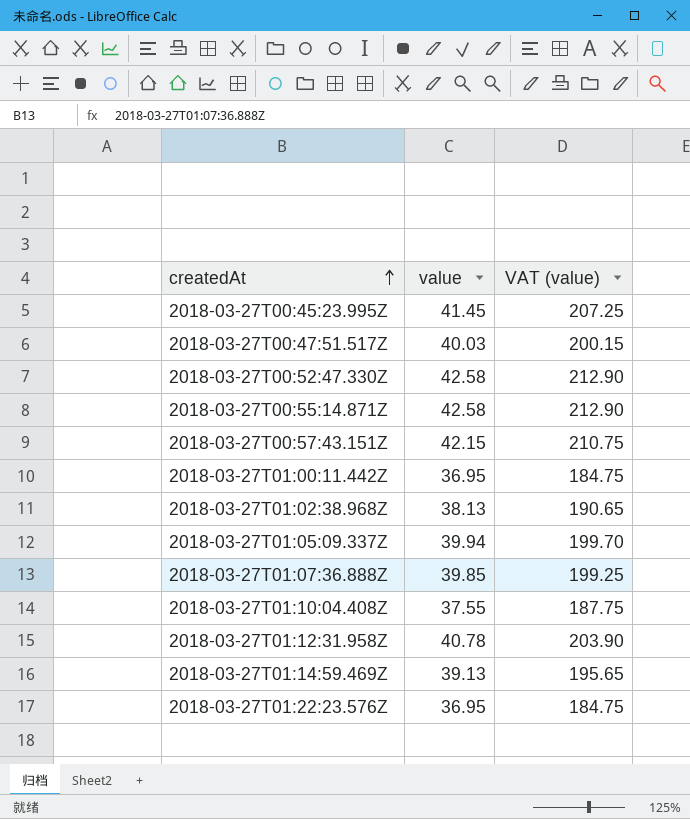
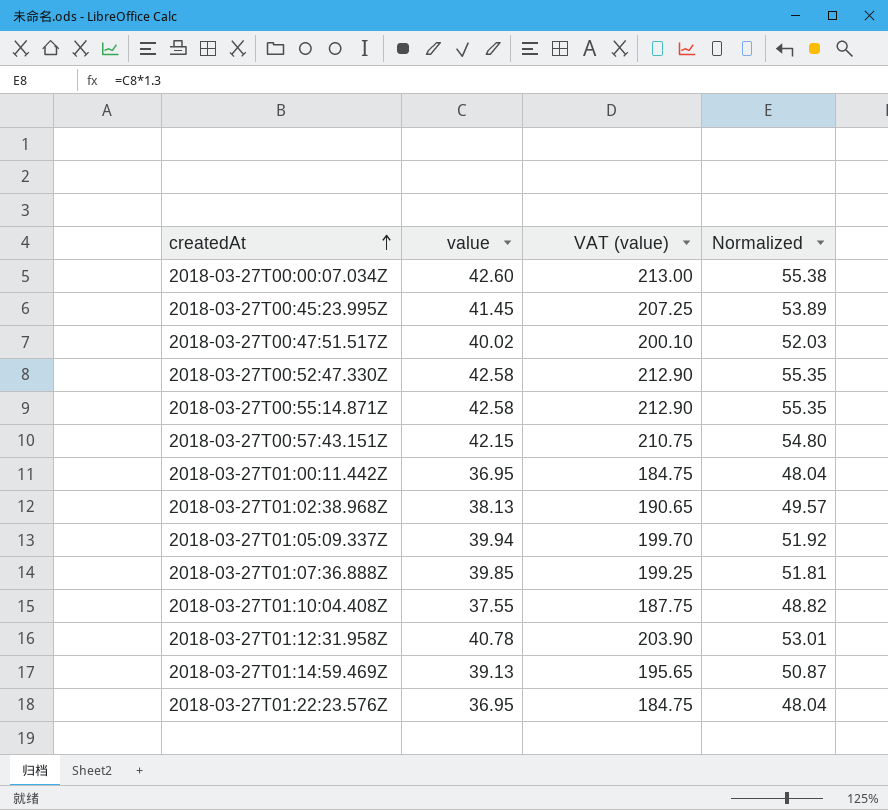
column Normalized | formula: none -> [value] * 1.3
row 2018-03-27T00:00:07.034Z: none -> 42.60 | 213.00 | 55.38
2018-03-27T00:47:51.517Z | value: 40.03 -> 40.02
2018-03-27T00:47:51.517Z | VAT (value): 200.15 -> 200.10

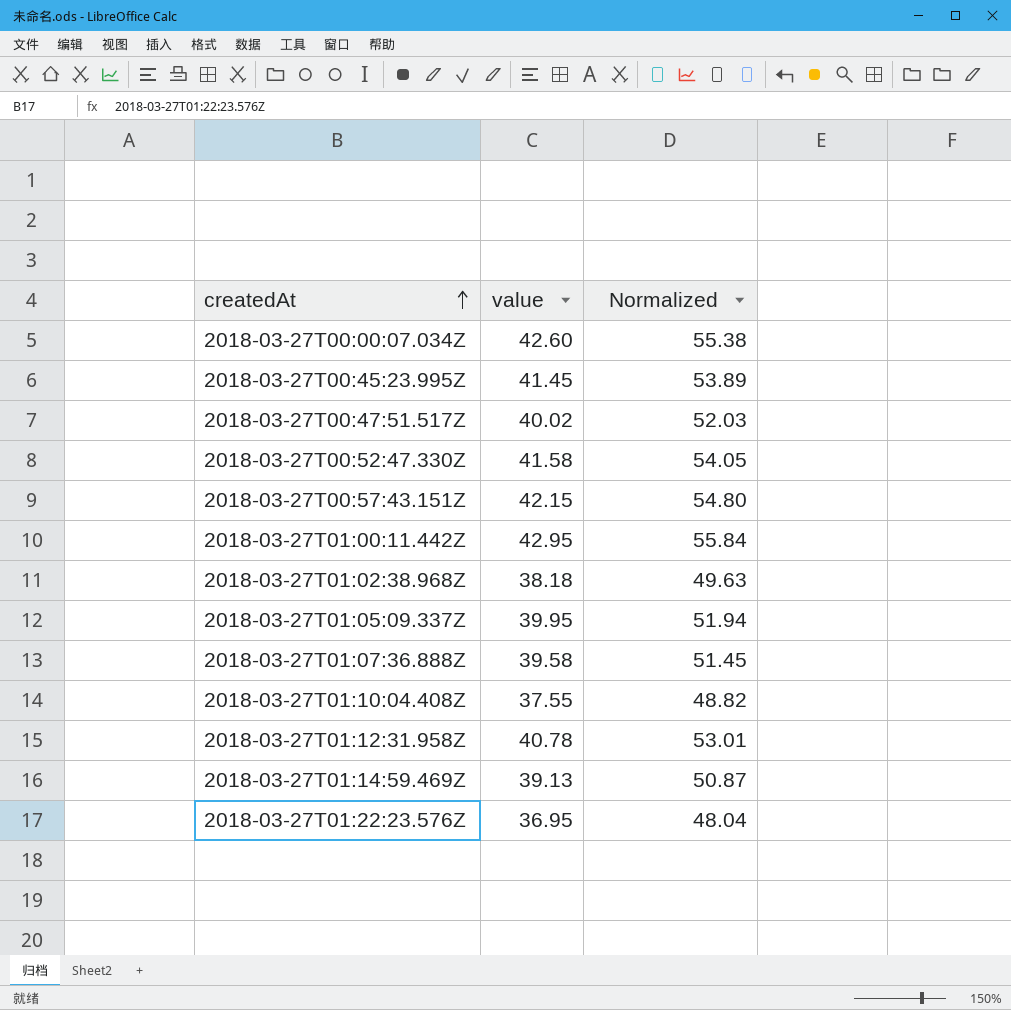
column VAT (value) | formula: [value] * 5 -> none
row 2018-03-27T00:55:14.871Z: 42.58 | 212.90 | 55.35 -> none
2018-03-27T00:52:47.330Z | value: 42.58 -> 41.58
2018-03-27T00:52:47.330Z | Normalized: 55.35 -> 54.05
2018-03-27T01:00:11.442Z | value: 36.95 -> 42.95
2018-03-27T01:00:11.442Z | Normalized: 48.04 -> 55.84
2018-03-27T01:02:38.968Z | value: 38.13 -> 38.18
2018-03-27T01:02:38.968Z | Normalized: 49.57 -> 49.63
2018-03-27T01:05:09.337Z | value: 39.94 -> 39.95
2018-03-27T01:05:09.337Z | Normalized: 51.92 -> 51.94
2018-03-27T01:07:36.888Z | value: 39.85 -> 39.58
2018-03-27T01:07:36.888Z | Normalized: 51.81 -> 51.45

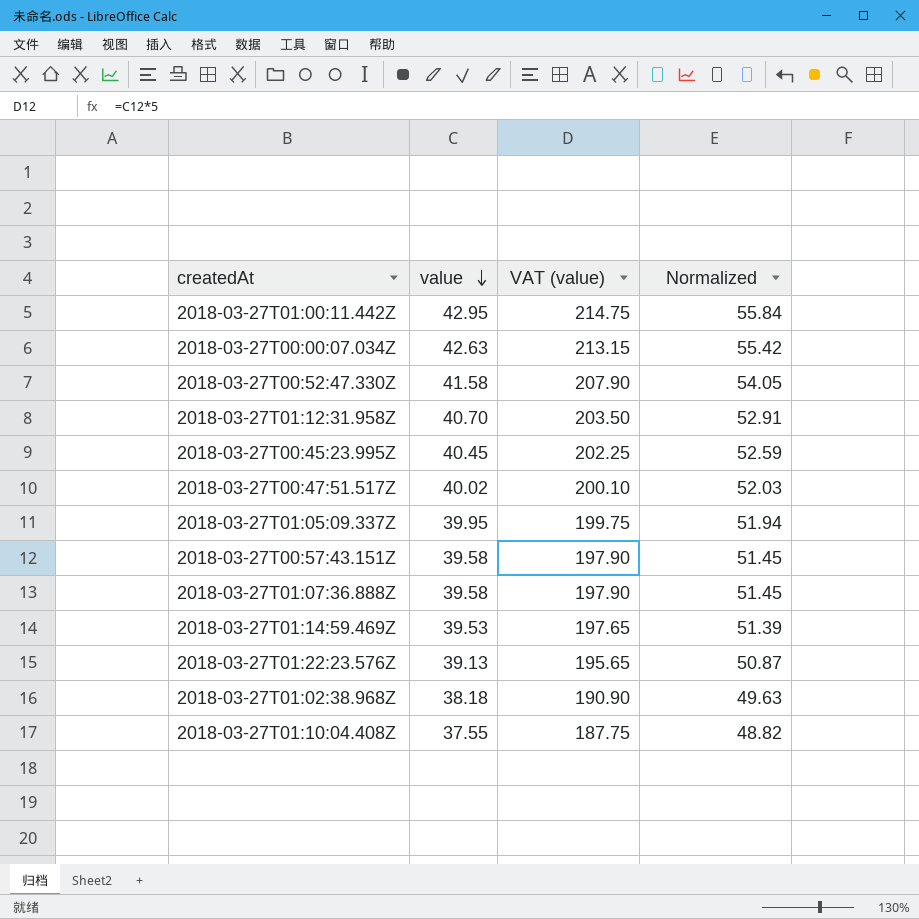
row order: createdAt ascending -> value descending
column VAT (value) | formula: none -> [value] * 5
2018-03-27T00:00:07.034Z | value: 42.60 -> 42.63
2018-03-27T00:00:07.034Z | Normalized: 55.38 -> 55.42
2018-03-27T01:12:31.958Z | value: 40.78 -> 40.70
2018-03-27T01:12:31.958Z | Normalized: 53.01 -> 52.91
2018-03-27T00:45:23.995Z | value: 41.45 -> 40.45
2018-03-27T00:45:23.995Z | Normalized: 53.89 -> 52.59
2018-03-27T00:57:43.151Z | value: 42.15 -> 39.58
2018-03-27T00:57:43.151Z | Normalized: 54.80 -> 51.45
2018-03-27T01:14:59.469Z | value: 39.13 -> 39.53
2018-03-27T01:14:59.469Z | Normalized: 50.87 -> 51.39
2018-03-27T01:22:23.576Z | value: 36.95 -> 39.13
2018-03-27T01:22:23.576Z | Normalized: 48.04 -> 50.87

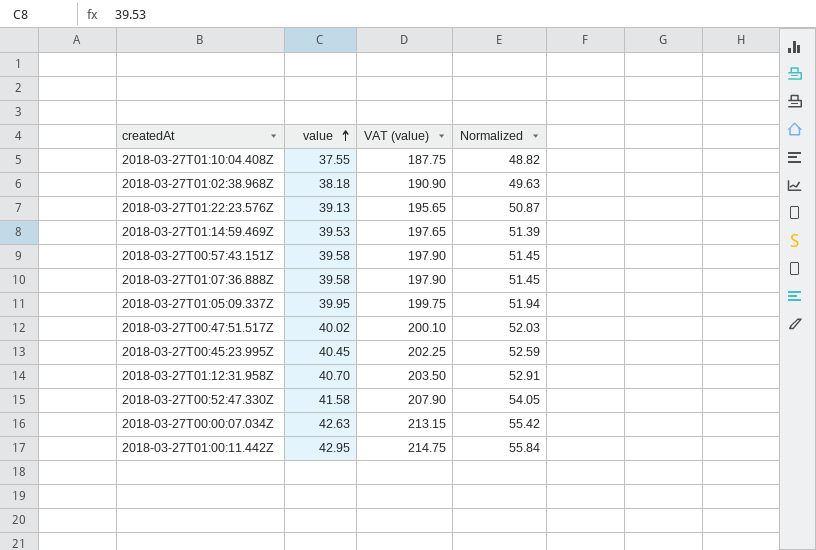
row order: value descending -> value ascending

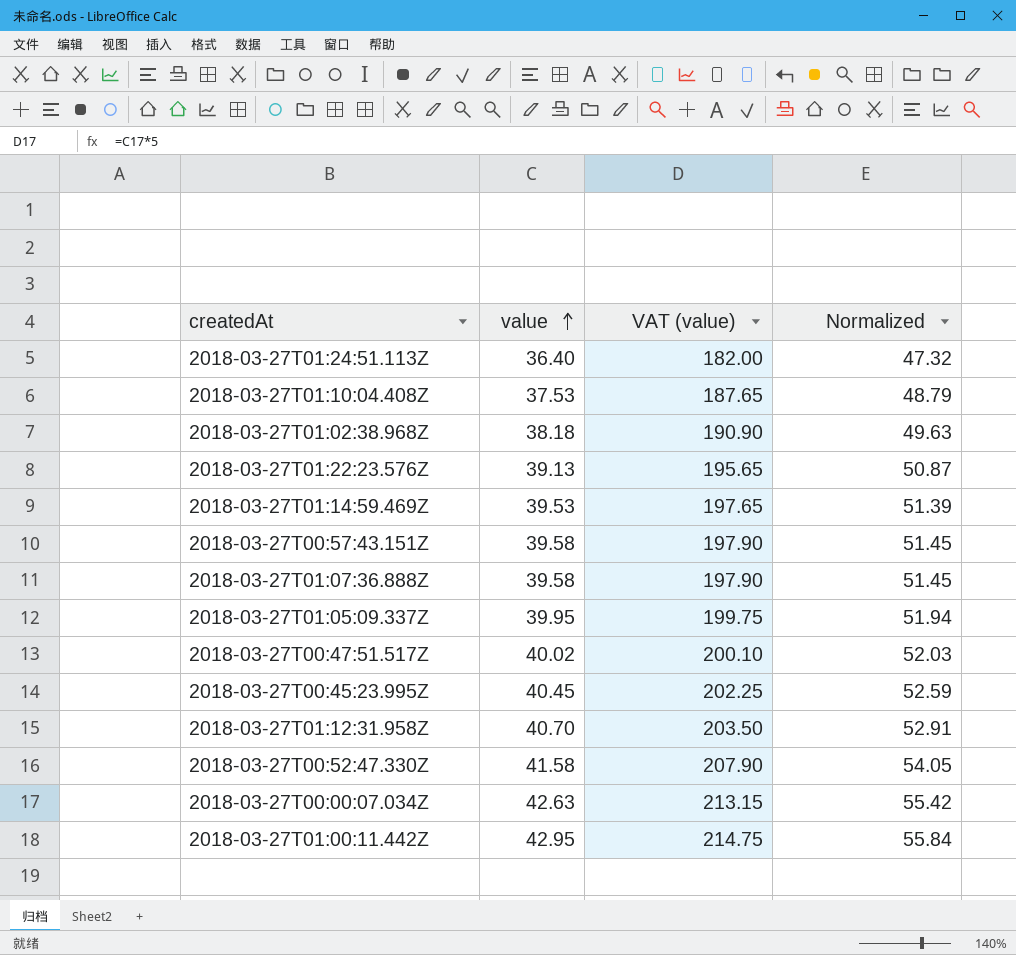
row 2018-03-27T01:24:51.113Z: none -> 36.40 | 182.00 | 47.32
2018-03-27T01:10:04.408Z | value: 37.55 -> 37.53
2018-03-27T01:10:04.408Z | VAT (value): 187.75 -> 187.65
2018-03-27T01:10:04.408Z | Normalized: 48.82 -> 48.79

